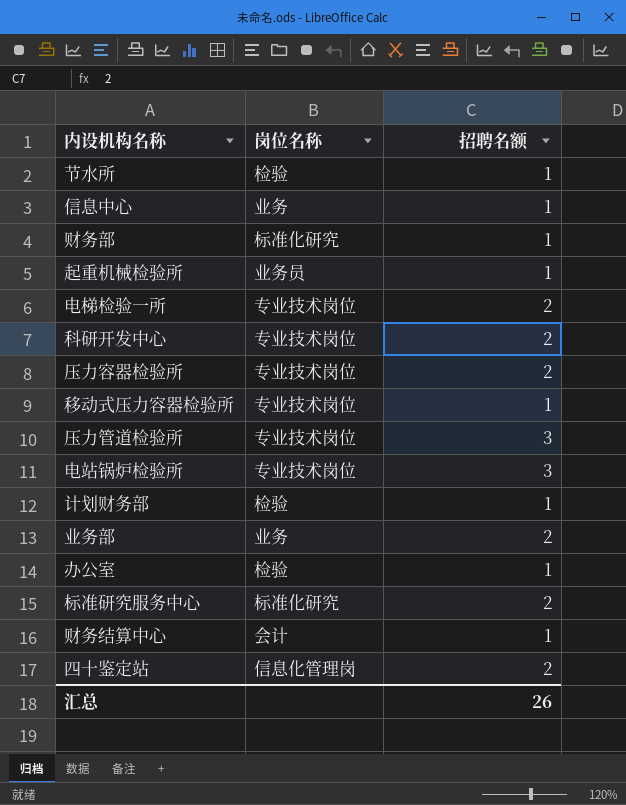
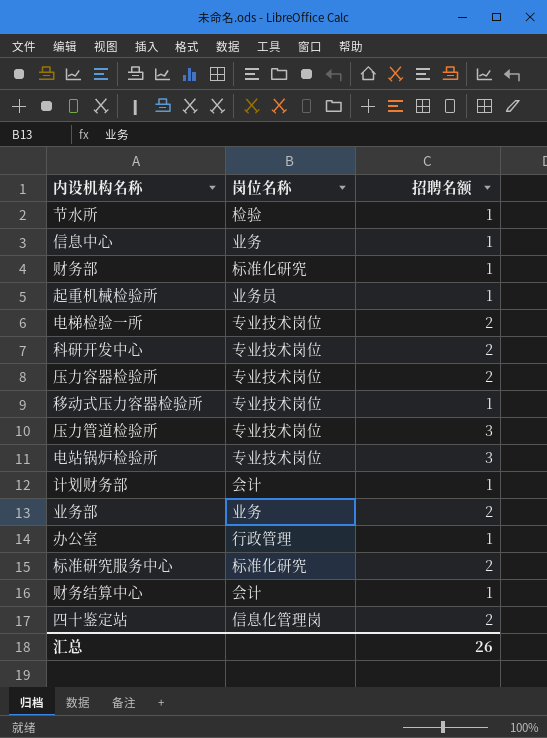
计划财务部 | 岗位名称: 检验 -> 会计
办公室 | 岗位名称: 检验 -> 行政管理

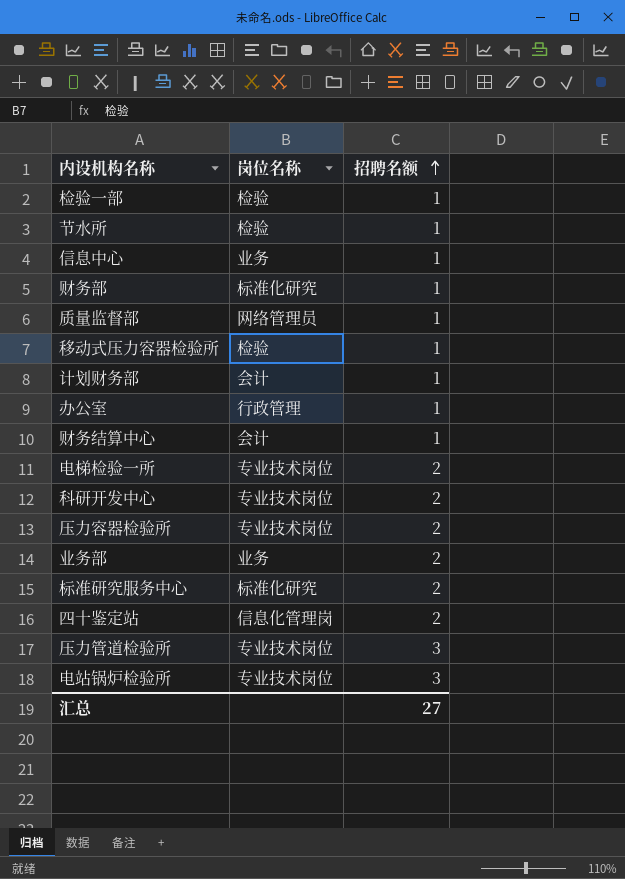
row order: none -> 招聘名额 ascending
row 起重机械检验所: 业务员 | 1 -> none
row 检验一部: none -> 检验 | 1
row 质量监督部: none -> 网络管理员 | 1
移动式压力容器检验所 | 岗位名称: 专业技术岗位 -> 检验
汇总 | 招聘名额: 26 -> 27

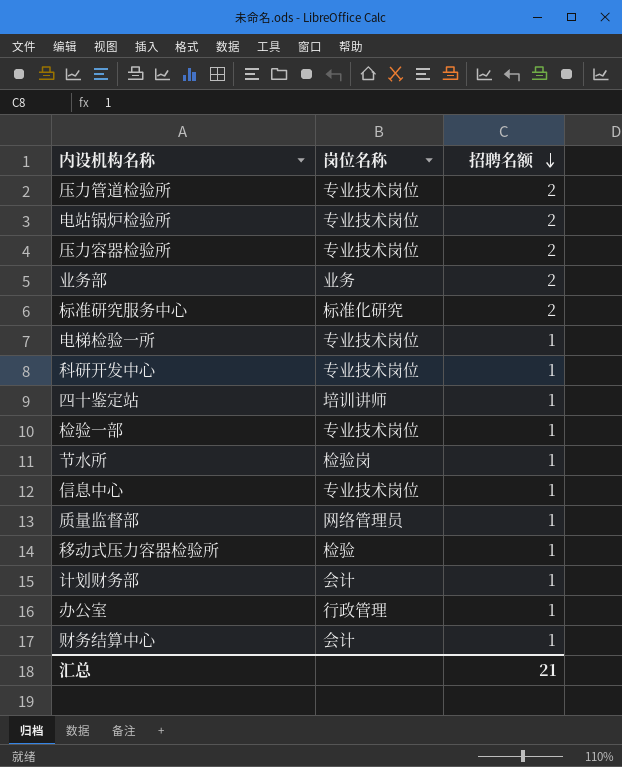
row order: 招聘名额 ascending -> 招聘名额 descending
row 财务部: 标准化研究 | 1 -> none
压力管道检验所 | 招聘名额: 3 -> 2
电站锅炉检验所 | 招聘名额: 3 -> 2
电梯检验一所 | 招聘名额: 2 -> 1
科研开发中心 | 招聘名额: 2 -> 1
四十鉴定站 | 岗位名称: 信息化管理岗 -> 培训讲师
四十鉴定站 | 招聘名额: 2 -> 1
检验一部 | 岗位名称: 检验 -> 专业技术岗位
节水所 | 岗位名称: 检验 -> 检验岗
信息中心 | 岗位名称: 业务 -> 专业技术岗位
汇总 | 招聘名额: 27 -> 21

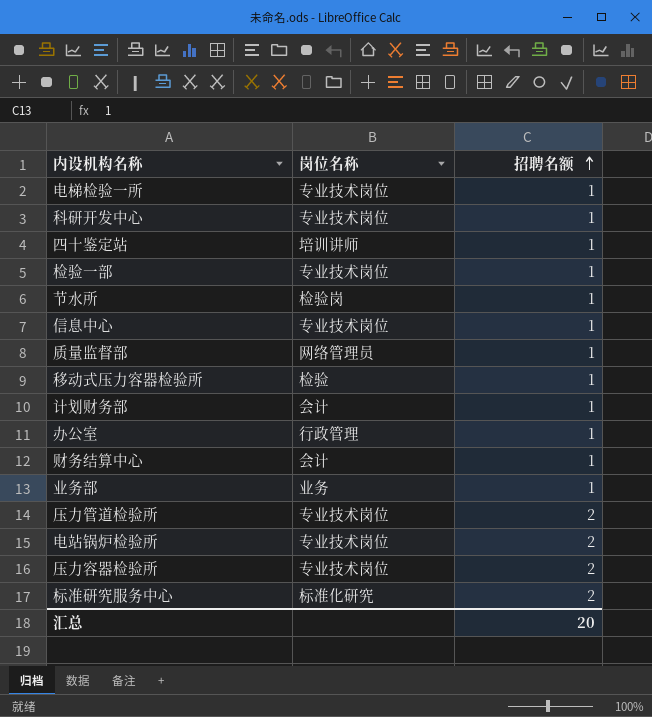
row order: 招聘名额 descending -> 招聘名额 ascending
业务部 | 招聘名额: 2 -> 1
汇总 | 招聘名额: 21 -> 20

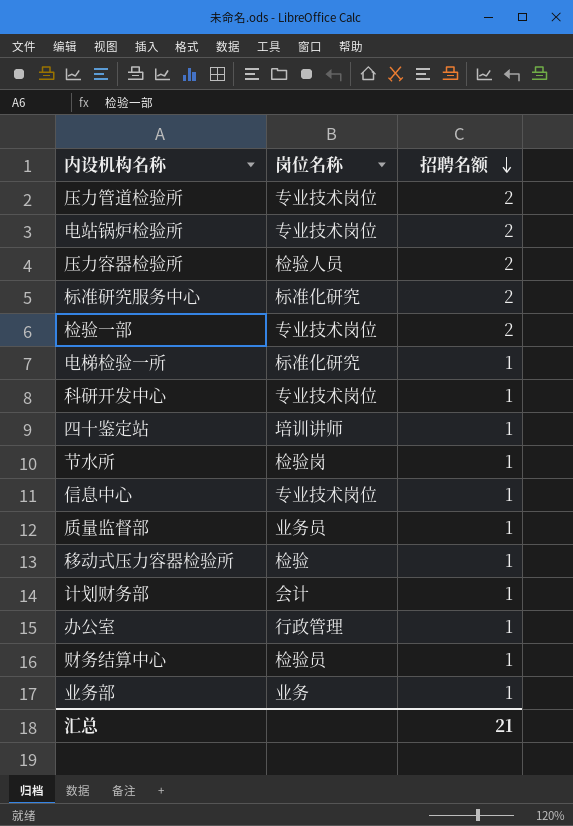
row order: 招聘名额 ascending -> 招聘名额 descending
压力容器检验所 | 岗位名称: 专业技术岗位 -> 检验人员
检验一部 | 招聘名额: 1 -> 2
电梯检验一所 | 岗位名称: 专业技术岗位 -> 标准化研究
质量监督部 | 岗位名称: 网络管理员 -> 业务员
财务结算中心 | 岗位名称: 会计 -> 检验员
汇总 | 招聘名额: 20 -> 21

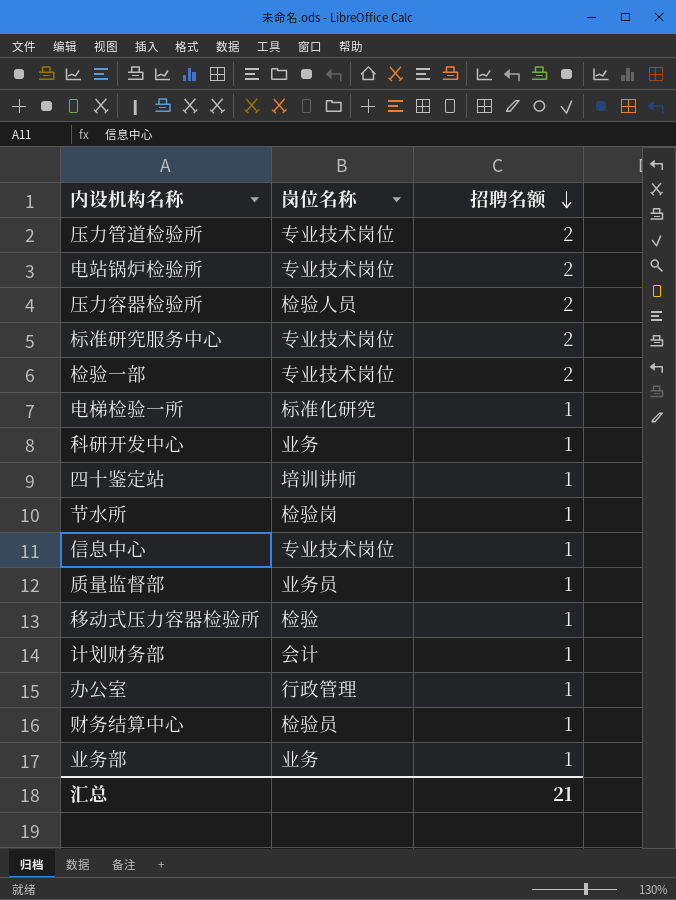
标准研究服务中心 | 岗位名称: 标准化研究 -> 专业技术岗位
科研开发中心 | 岗位名称: 专业技术岗位 -> 业务

